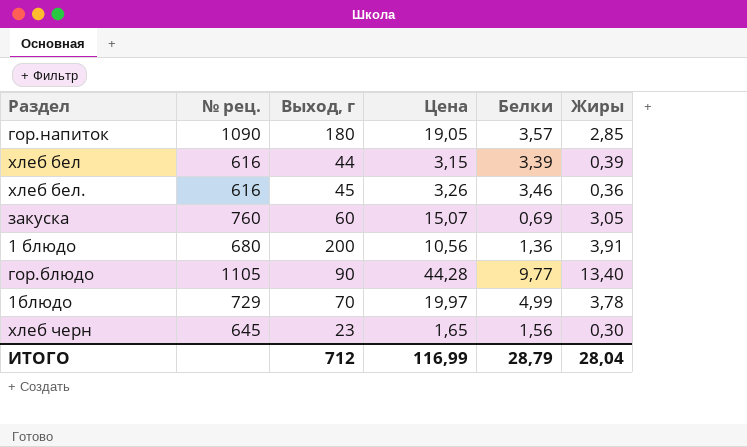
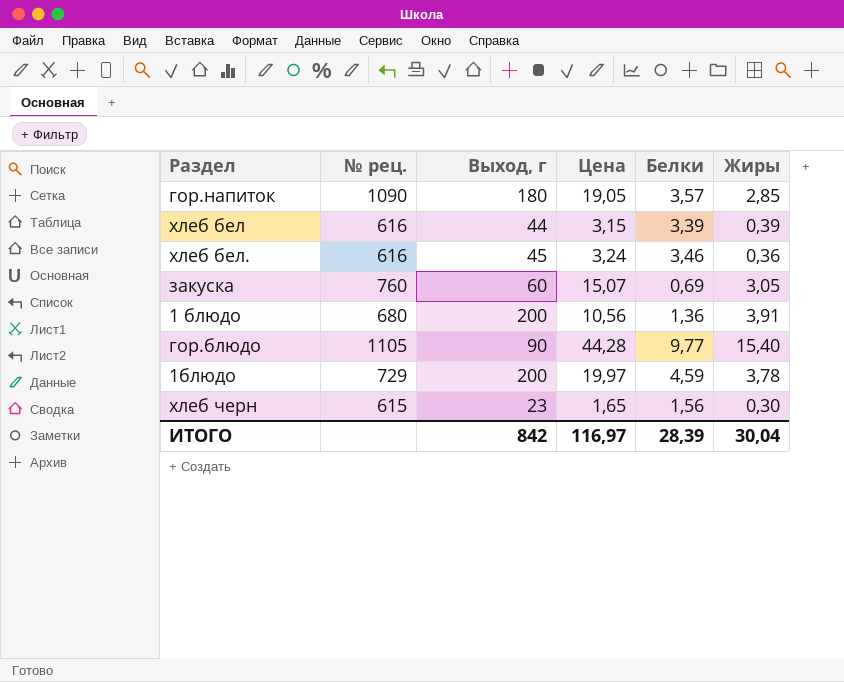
хлеб бел. | Цена: 3,26 -> 3,24
гор.блюдо | Жиры: 13,40 -> 15,40
1блюдо | Выход, г: 70 -> 200
1блюдо | Белки: 4,99 -> 4,59
хлеб черн | № рец.: 645 -> 615
ИТОГО | Выход, г: 712 -> 842
ИТОГО | Цена: 116,99 -> 116,97
ИТОГО | Белки: 28,79 -> 28,39
ИТОГО | Жиры: 28,04 -> 30,04

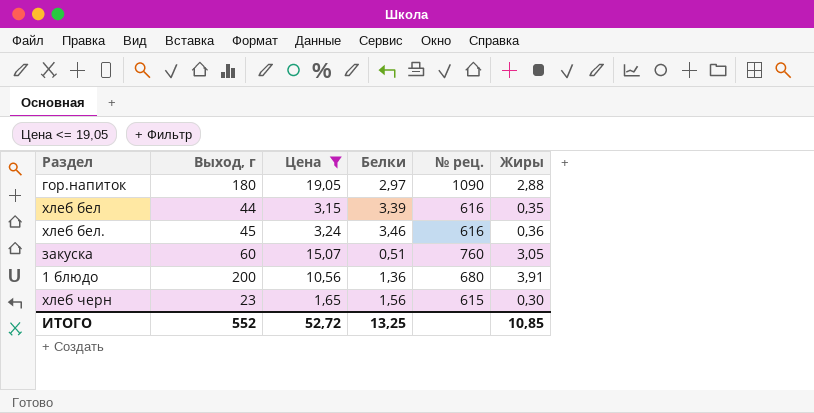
filter: none -> Цена <= 19,05
column № рец. | position: 2 -> 5
гор.напиток | Белки: 3,57 -> 2,97
гор.напиток | Жиры: 2,85 -> 2,88
хлеб бел | Жиры: 0,39 -> 0,35
закуска | Белки: 0,69 -> 0,51
ИТОГО | Выход, г: 842 -> 552
ИТОГО | Цена: 116,97 -> 52,72
ИТОГО | Белки: 28,39 -> 13,25
ИТОГО | Жиры: 30,04 -> 10,85

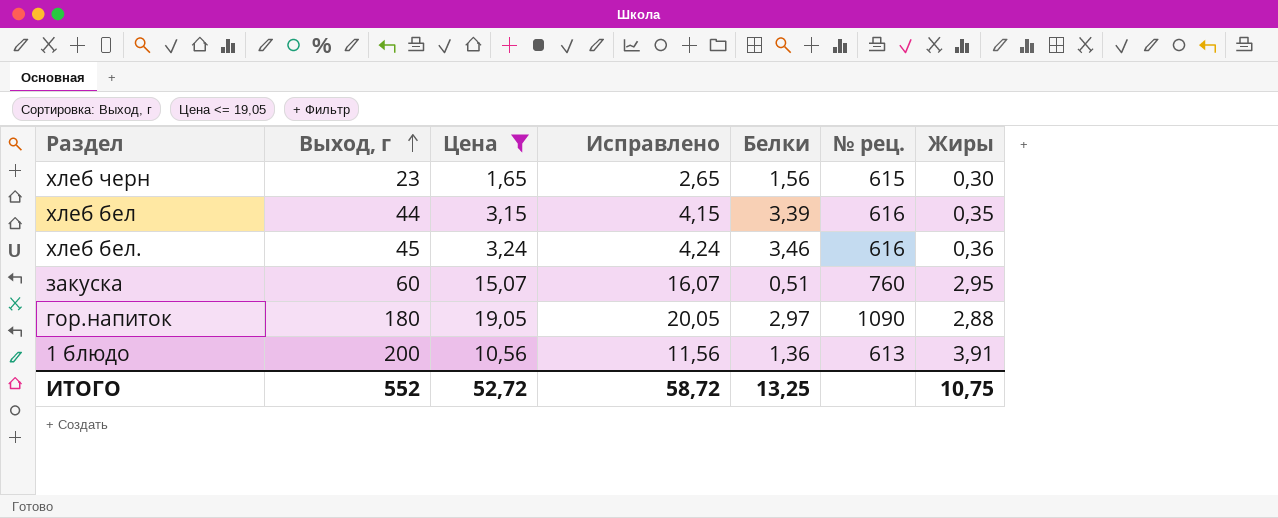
row order: none -> Выход, г ascending
column Исправлено | formula: none -> [Цена] + 1
закуска | Жиры: 3,05 -> 2,95
1 блюдо | № рец.: 680 -> 613
ИТОГО | Жиры: 10,85 -> 10,75

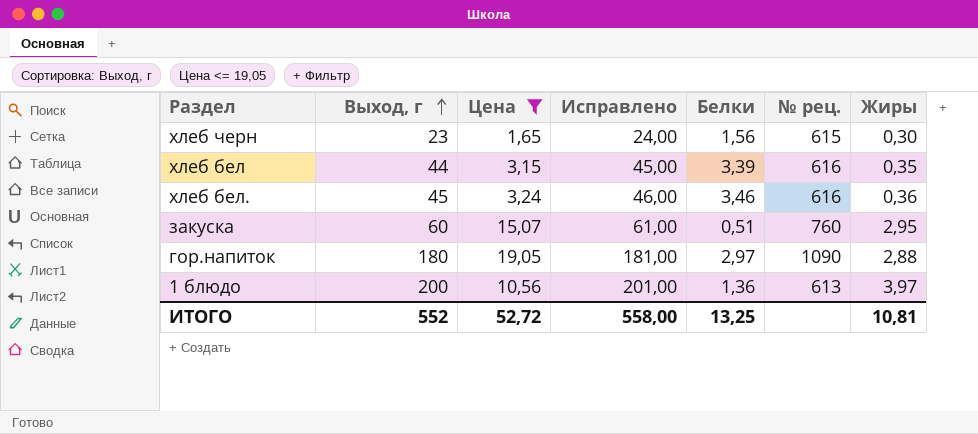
column Исправлено | formula: [Цена] + 1 -> [Выход, г] + 1
1 блюдо | Жиры: 3,91 -> 3,97
ИТОГО | Исправлено: 58,72 -> 558,00
ИТОГО | Жиры: 10,75 -> 10,81

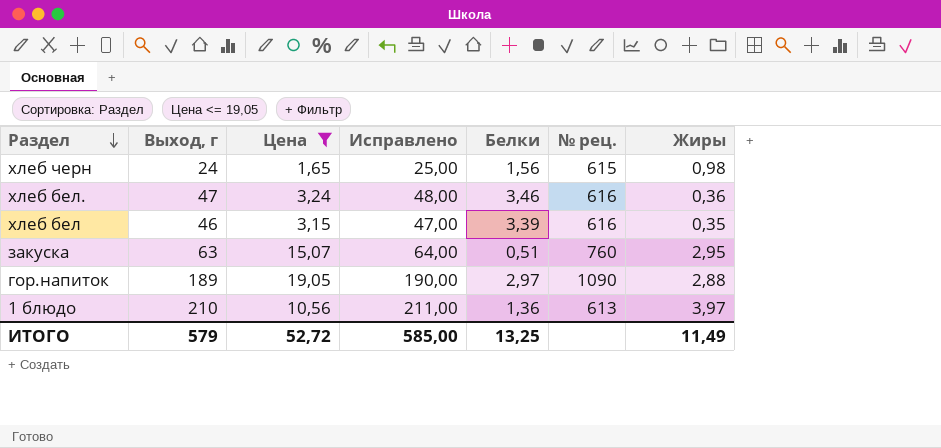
row order: Выход, г ascending -> Раздел descending
хлеб черн | Выход, г: 23 -> 24
хлеб черн | Исправлено: 24,00 -> 25,00
хлеб черн | Жиры: 0,30 -> 0,98
хлеб бел. | Выход, г: 45 -> 47
хлеб бел. | Исправлено: 46,00 -> 48,00
хлеб бел | Выход, г: 44 -> 46
хлеб бел | Исправлено: 45,00 -> 47,00
закуска | Выход, г: 60 -> 63
закуска | Исправлено: 61,00 -> 64,00
гор.напиток | Выход, г: 180 -> 189
гор.напиток | Исправлено: 181,00 -> 190,00
1 блюдо | Выход, г: 200 -> 210
1 блюдо | Исправлено: 201,00 -> 211,00
ИТОГО | Выход, г: 552 -> 579
ИТОГО | Исправлено: 558,00 -> 585,00
ИТОГО | Жиры: 10,81 -> 11,49

